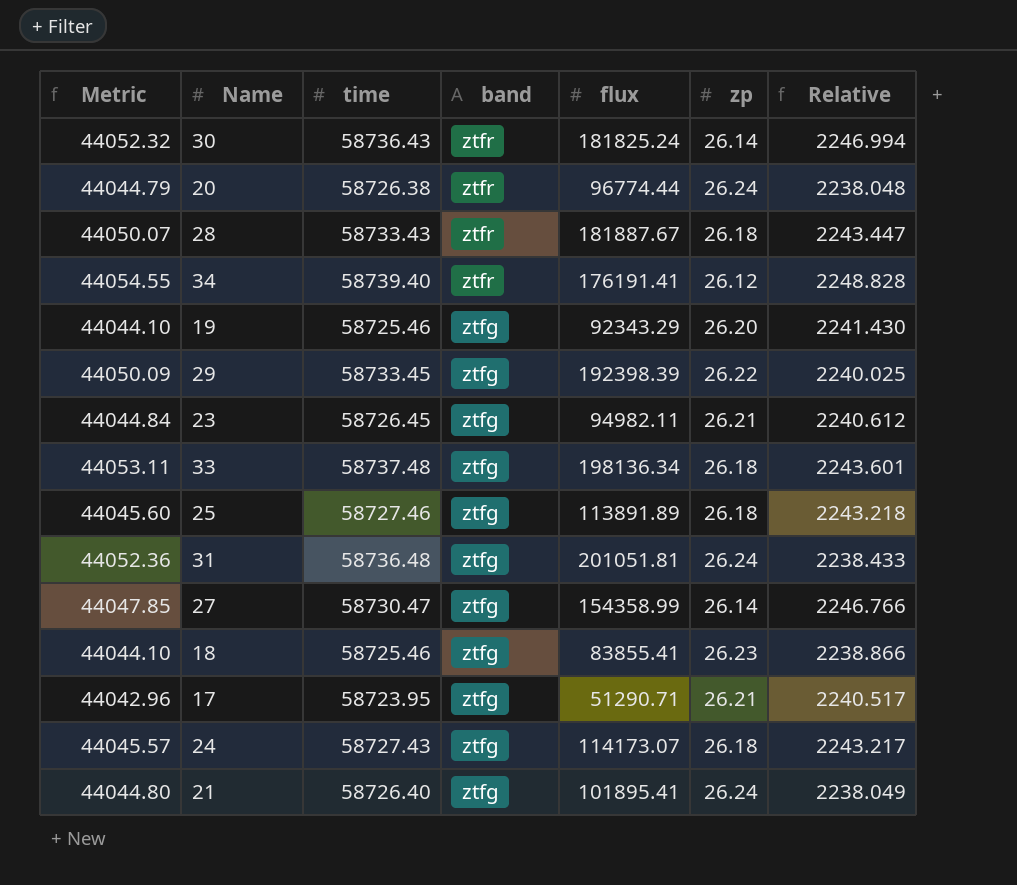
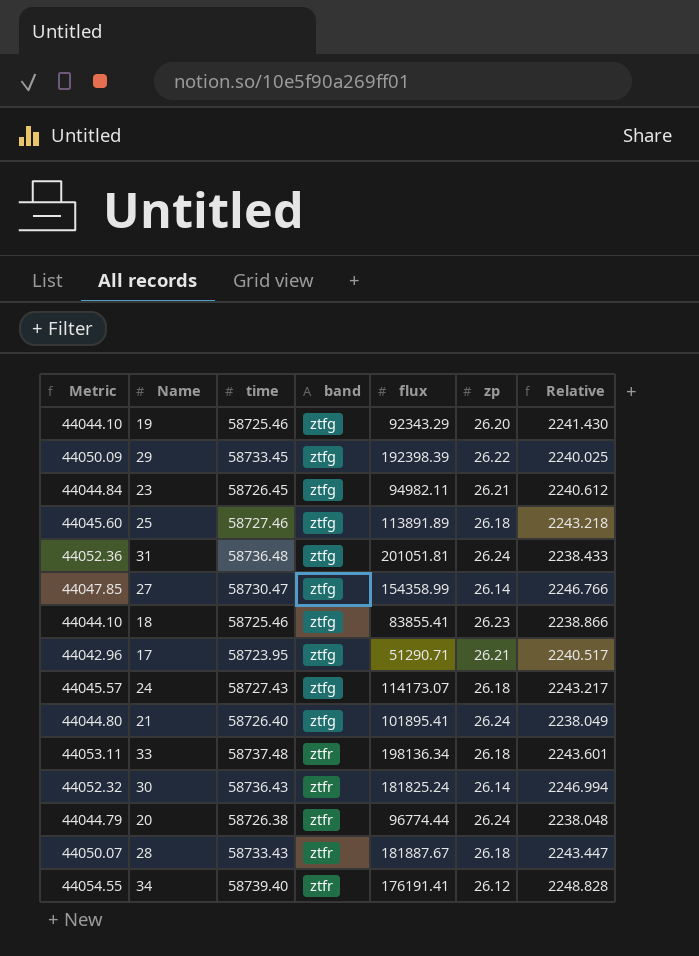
row order: band descending -> band ascending
33 | band: ztfg -> ztfr

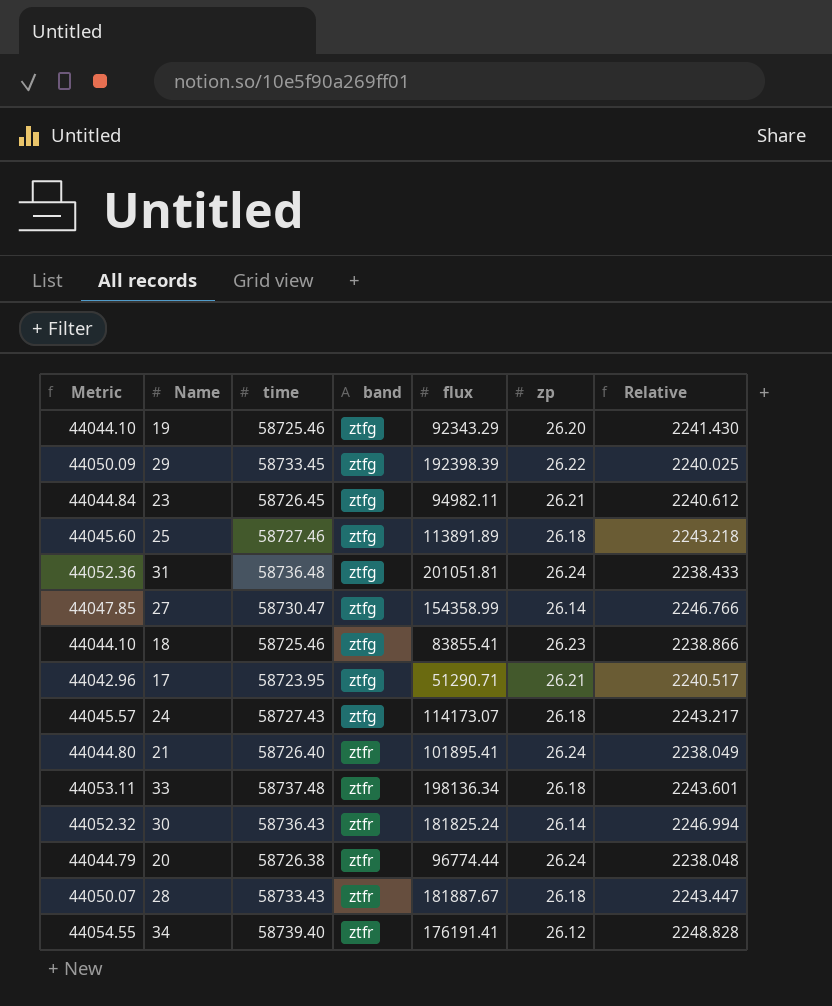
21 | band: ztfg -> ztfr

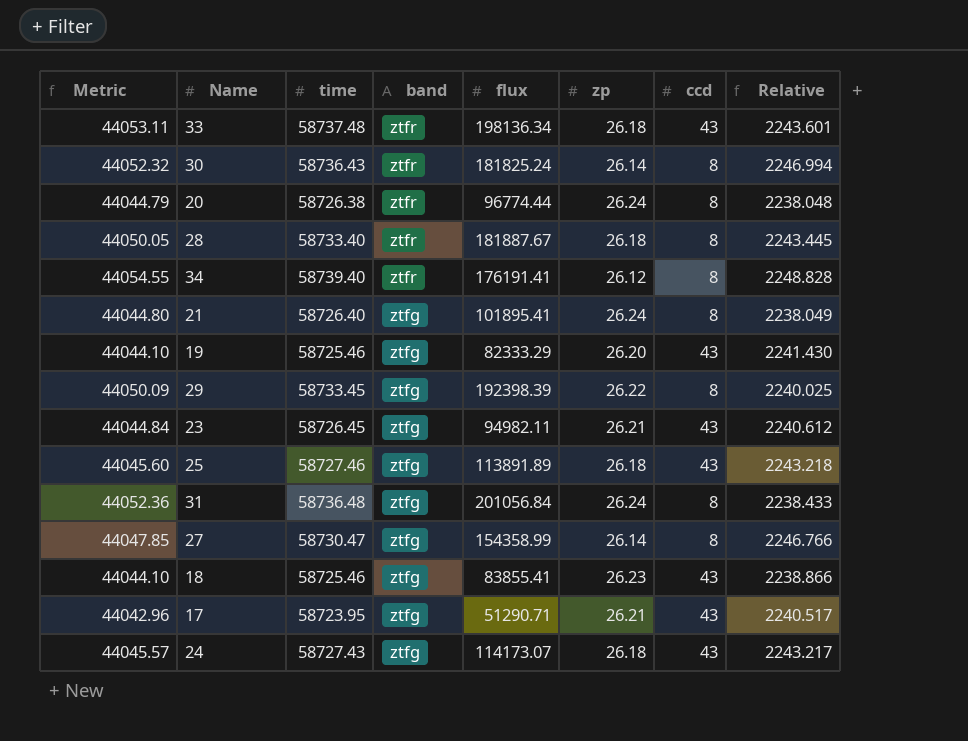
row order: band ascending -> band descending
column ccd | position: none -> 7
28 | Metric: 44050.07 -> 44050.05
28 | time: 58733.43 -> 58733.40
28 | Relative: 2243.447 -> 2243.445
21 | band: ztfr -> ztfg
19 | flux: 92343.29 -> 82333.29
31 | flux: 201051.81 -> 201056.84

